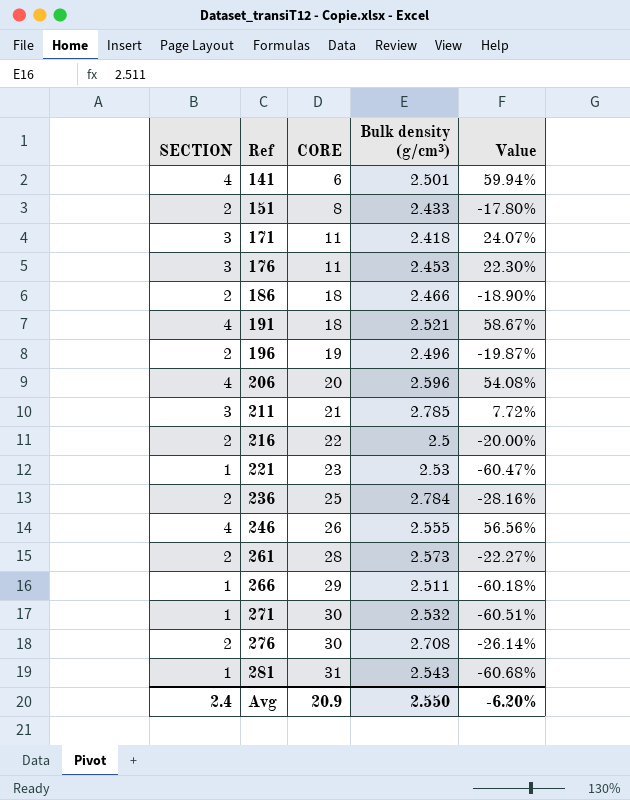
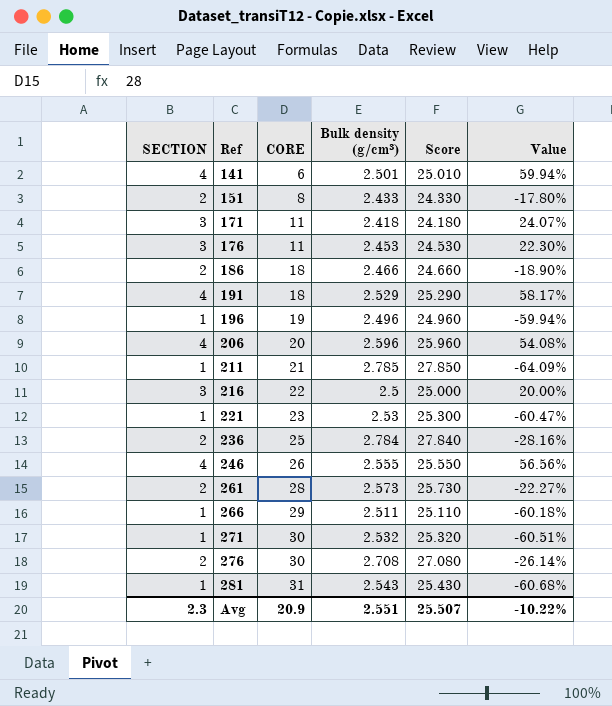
column Score | formula: none -> [Bulk density (g/cm³)] * 10
191 | Bulk density (g/cm³): 2.521 -> 2.529
191 | Value: 58.67% -> 58.17%
196 | SECTION: 2 -> 1
196 | Value: -19.87% -> -59.94%
211 | SECTION: 3 -> 1
211 | Value: 7.72% -> -64.09%
216 | SECTION: 2 -> 3
216 | Value: -20.00% -> 20.00%
Avg | SECTION: 2.4 -> 2.3
Avg | Bulk density (g/cm³): 2.550 -> 2.551
Avg | Value: -6.20% -> -10.22%

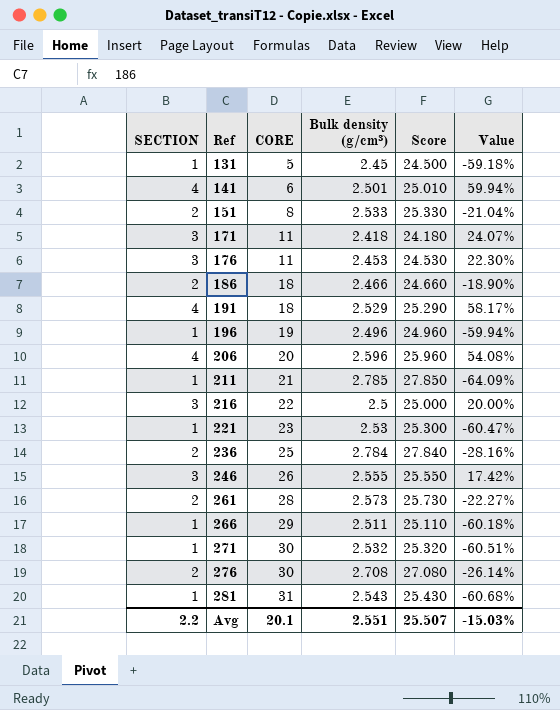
row 131: none -> 1 | 5 | 2.45 | 24.500 | -59.18%
151 | Bulk density (g/cm³): 2.433 -> 2.533
151 | Score: 24.330 -> 25.330
151 | Value: -17.80% -> -21.04%
246 | SECTION: 4 -> 3
246 | Value: 56.56% -> 17.42%
Avg | SECTION: 2.3 -> 2.2
Avg | CORE: 20.9 -> 20.1
Avg | Value: -10.22% -> -15.03%

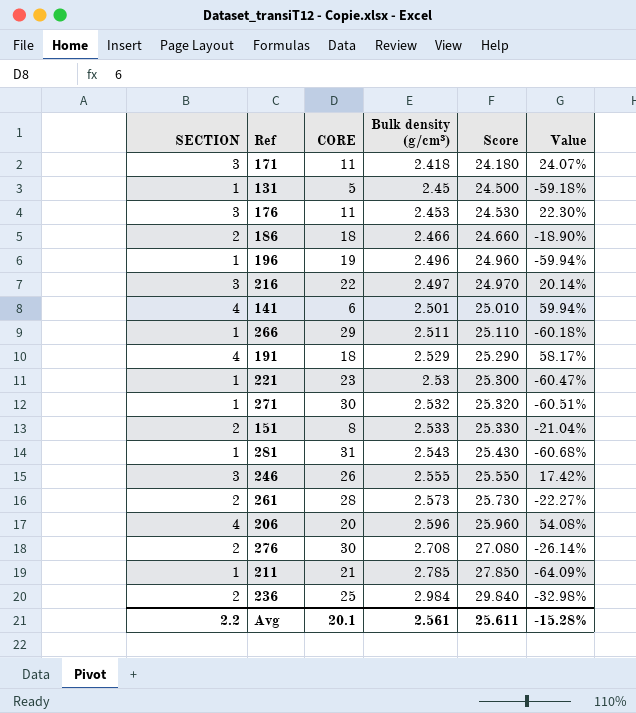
row order: Ref ascending -> Bulk density (g/cm³) ascending
216 | Bulk density (g/cm³): 2.5 -> 2.497
216 | Score: 25.000 -> 24.970
216 | Value: 20.00% -> 20.14%
236 | Bulk density (g/cm³): 2.784 -> 2.984
236 | Score: 27.840 -> 29.840
236 | Value: -28.16% -> -32.98%
Avg | Bulk density (g/cm³): 2.551 -> 2.561
Avg | Score: 25.507 -> 25.611
Avg | Value: -15.03% -> -15.28%

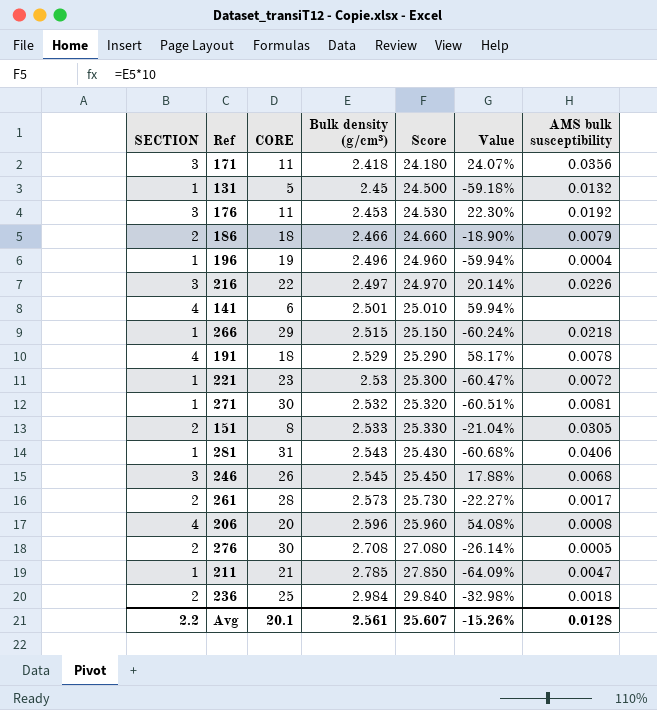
column AMS bulk susceptibility | position: none -> 7
266 | Bulk density (g/cm³): 2.511 -> 2.515
266 | Score: 25.110 -> 25.150
266 | Value: -60.18% -> -60.24%
246 | Bulk density (g/cm³): 2.555 -> 2.545
246 | Score: 25.550 -> 25.450
246 | Value: 17.42% -> 17.88%
Avg | Score: 25.611 -> 25.607
Avg | Value: -15.28% -> -15.26%

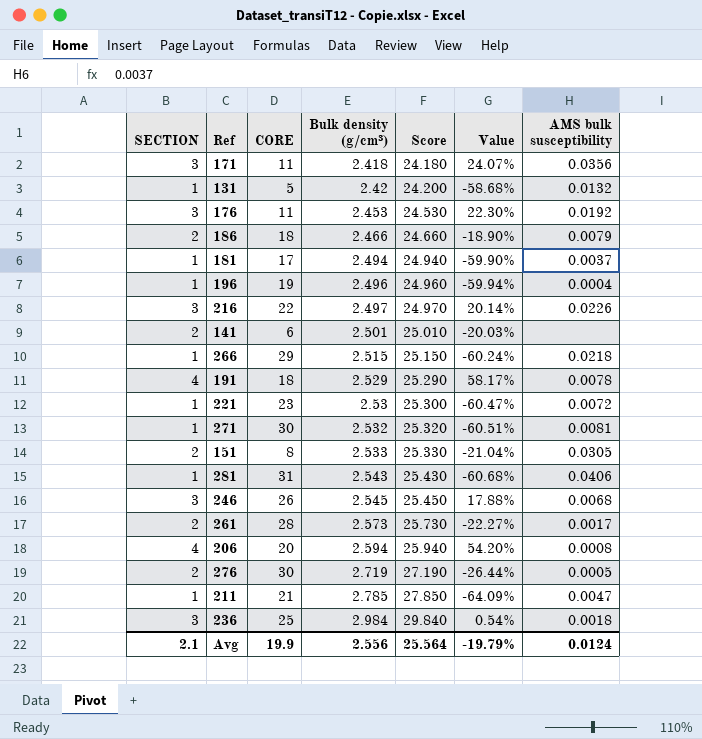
131 | Bulk density (g/cm³): 2.45 -> 2.42
131 | Score: 24.500 -> 24.200
131 | Value: -59.18% -> -58.68%
row 181: none -> 1 | 17 | 2.494 | 24.940 | -59.90% | 0.0037
141 | SECTION: 4 -> 2
141 | Value: 59.94% -> -20.03%
206 | Bulk density (g/cm³): 2.596 -> 2.594
206 | Score: 25.960 -> 25.940
206 | Value: 54.08% -> 54.20%
276 | Bulk density (g/cm³): 2.708 -> 2.719
276 | Score: 27.080 -> 27.190
276 | Value: -26.14% -> -26.44%
236 | SECTION: 2 -> 3
236 | Value: -32.98% -> 0.54%
Avg | SECTION: 2.2 -> 2.1
Avg | CORE: 20.1 -> 19.9
Avg | Bulk density (g/cm³): 2.561 -> 2.556
Avg | Score: 25.607 -> 25.564
Avg | Value: -15.26% -> -19.79%
Avg | AMS bulk susceptibility: 0.0128 -> 0.0124

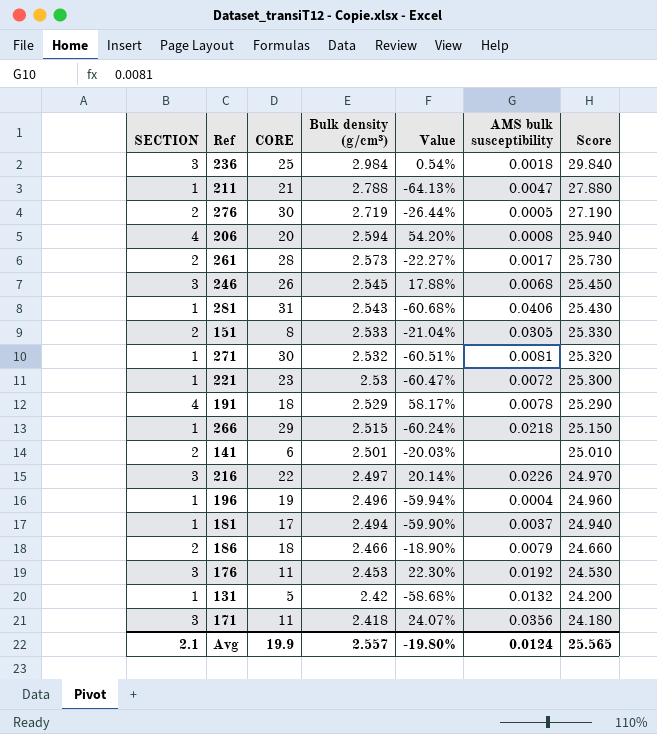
row order: Bulk density (g/cm³) ascending -> Bulk density (g/cm³) descending
column Score | position: 5 -> 7
211 | Bulk density (g/cm³): 2.785 -> 2.788
211 | Value: -64.09% -> -64.13%
211 | Score: 27.850 -> 27.880
Avg | Bulk density (g/cm³): 2.556 -> 2.557
Avg | Value: -19.79% -> -19.80%
Avg | Score: 25.564 -> 25.565

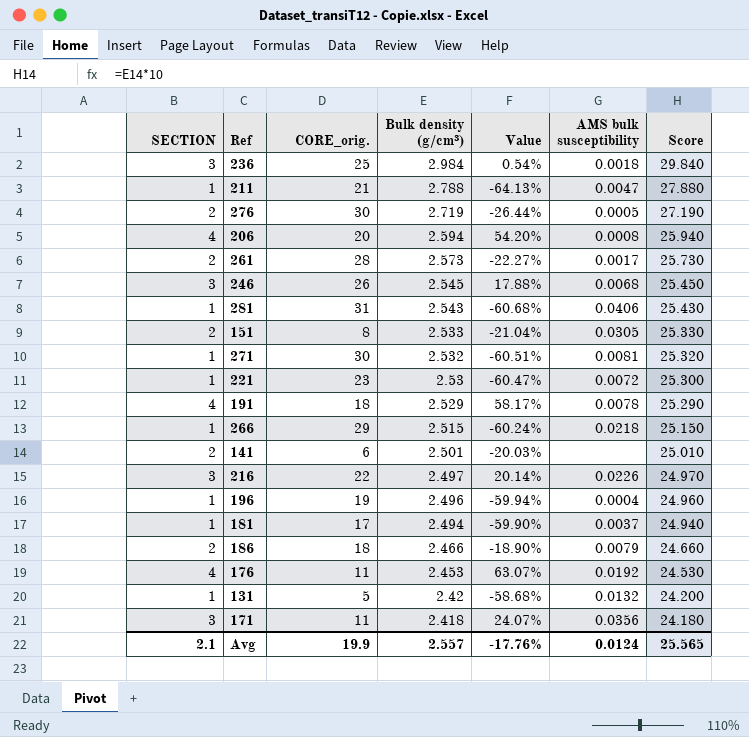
column name: CORE -> CORE_orig.
176 | SECTION: 3 -> 4
176 | Value: 22.30% -> 63.07%
Avg | Value: -19.80% -> -17.76%

